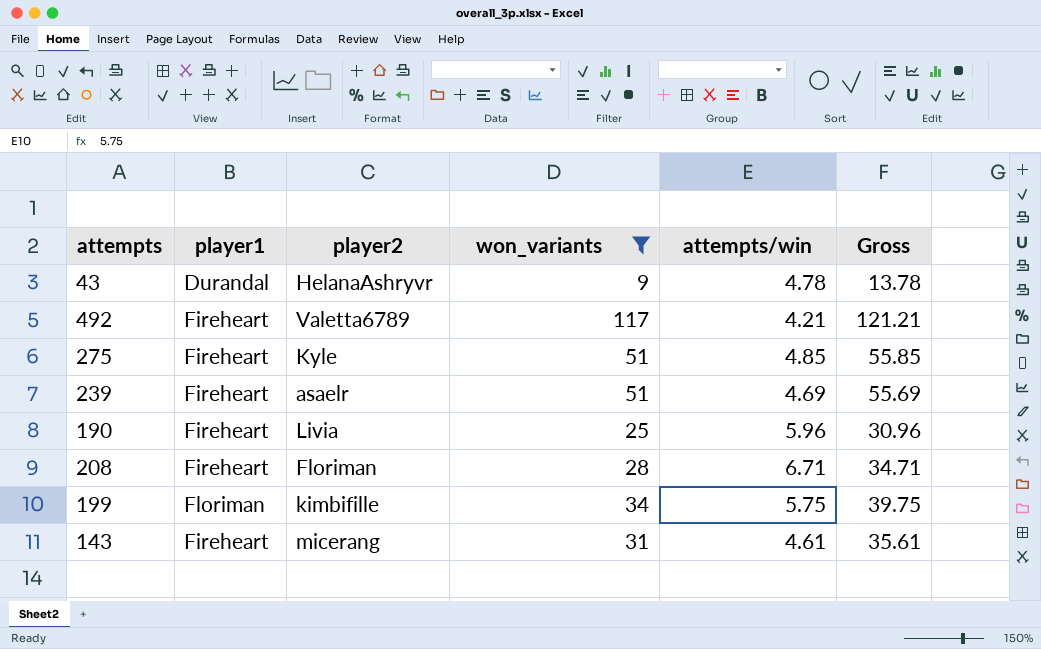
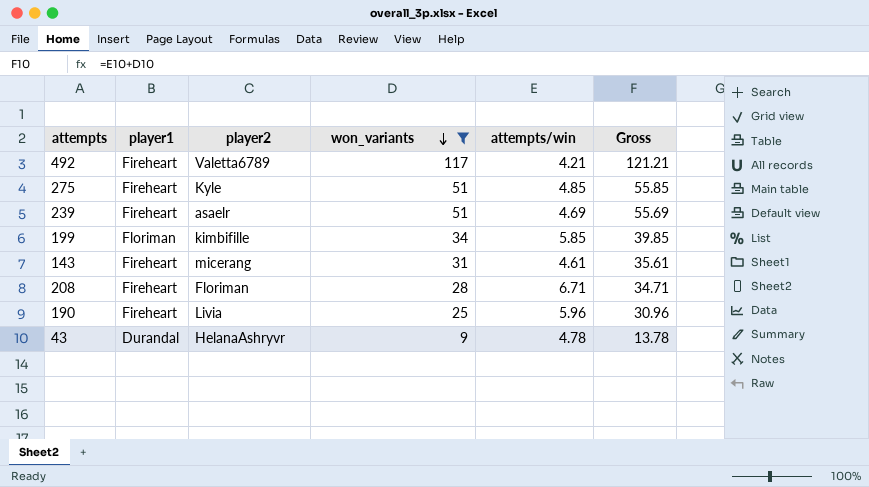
row order: none -> won_variants descending
199 | attempts/win: 5.75 -> 5.85
199 | Gross: 39.75 -> 39.85

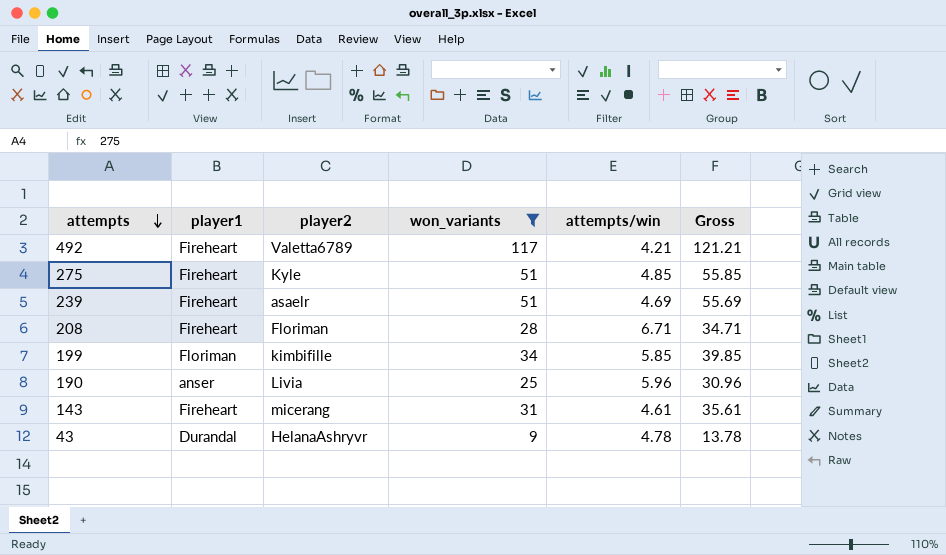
row order: won_variants descending -> attempts descending
190 | player1: Fireheart -> anser

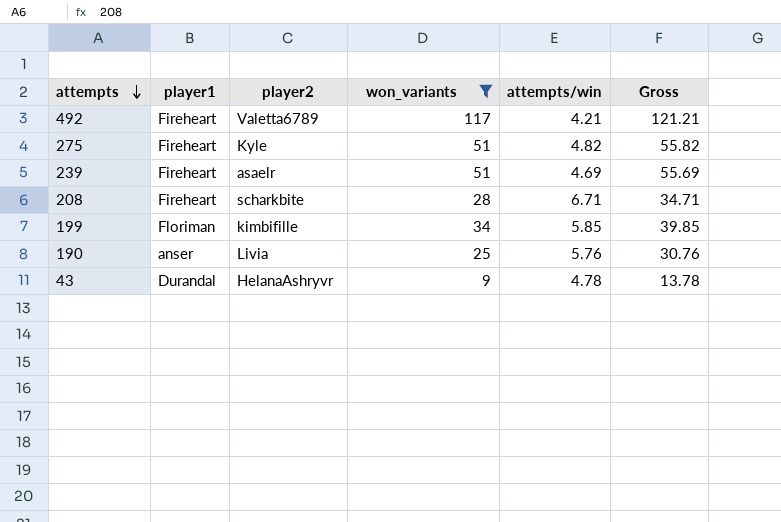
row 143: Fireheart | micerang | 31 | 4.61 | 35.61 -> none
275 | attempts/win: 4.85 -> 4.82
275 | Gross: 55.85 -> 55.82
208 | player2: Floriman -> scharkbite
190 | attempts/win: 5.96 -> 5.76
190 | Gross: 30.96 -> 30.76

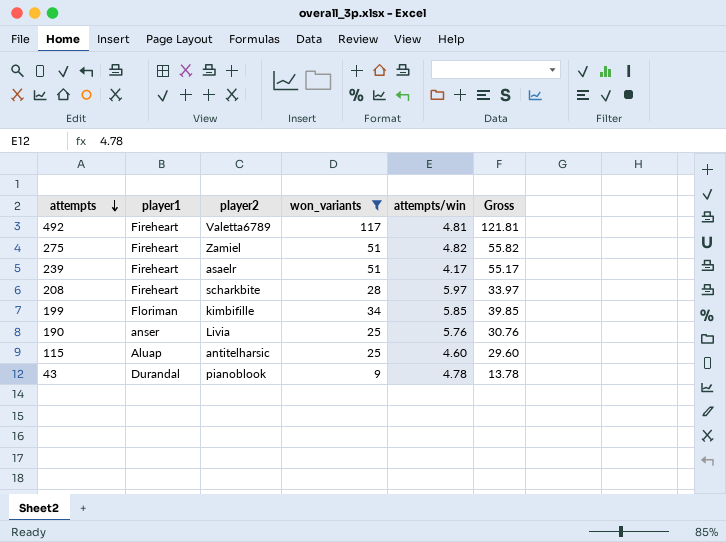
492 | attempts/win: 4.21 -> 4.81
492 | Gross: 121.21 -> 121.81
275 | player2: Kyle -> Zamiel
239 | attempts/win: 4.69 -> 4.17
239 | Gross: 55.69 -> 55.17
208 | attempts/win: 6.71 -> 5.97
208 | Gross: 34.71 -> 33.97
row 115: none -> Aluap | antitelharsic | 25 | 4.60 | 29.60
43 | player2: HelanaAshryvr -> pianoblook

